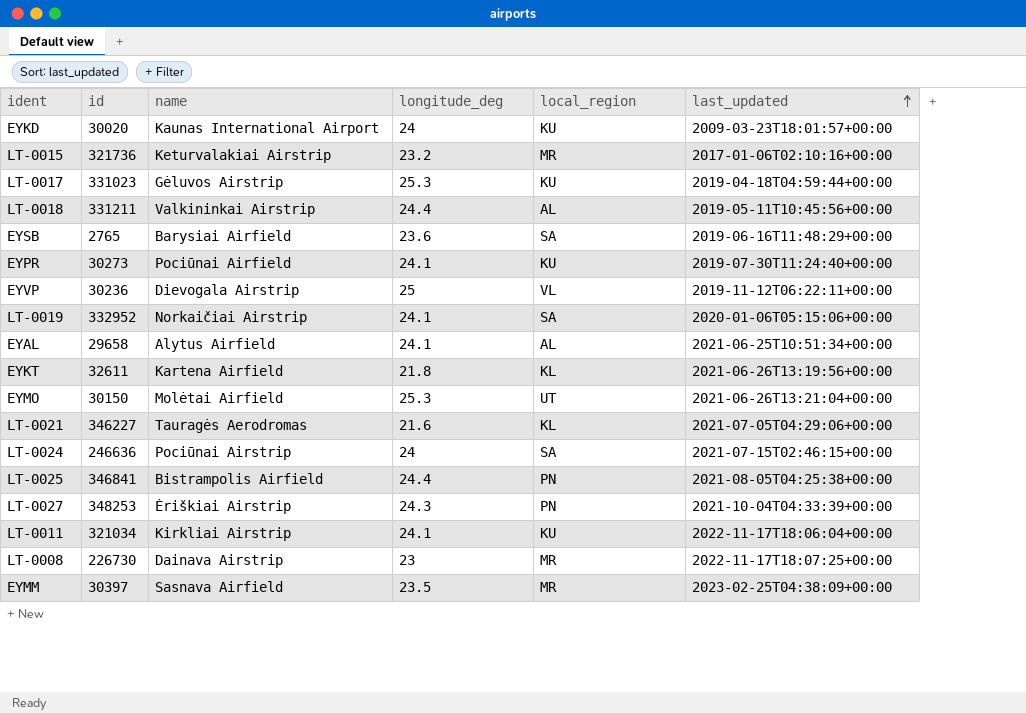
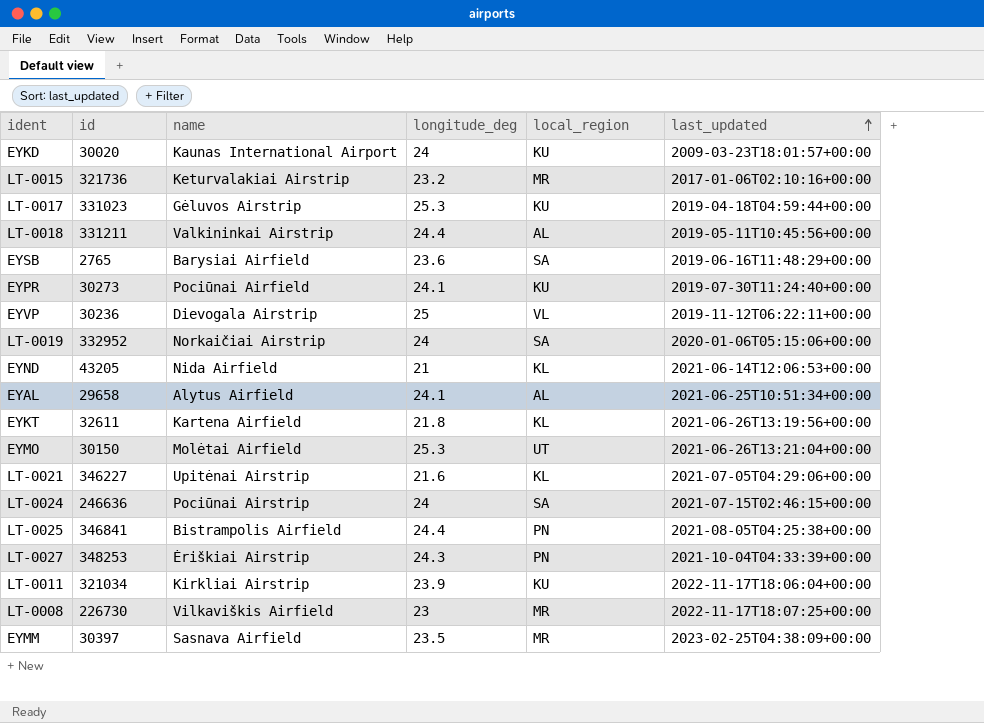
LT-0019 | longitude_deg: 24.1 -> 24
row EYND: none -> 43205 | Nida Airfield | 21 | KL | 2021-06-14T12:06:53+00:00
LT-0021 | name: Tauragės Aerodromas -> Upitėnai Airstrip
LT-0011 | longitude_deg: 24.1 -> 23.9
LT-0008 | name: Dainava Airstrip -> Vilkaviškis Airfield

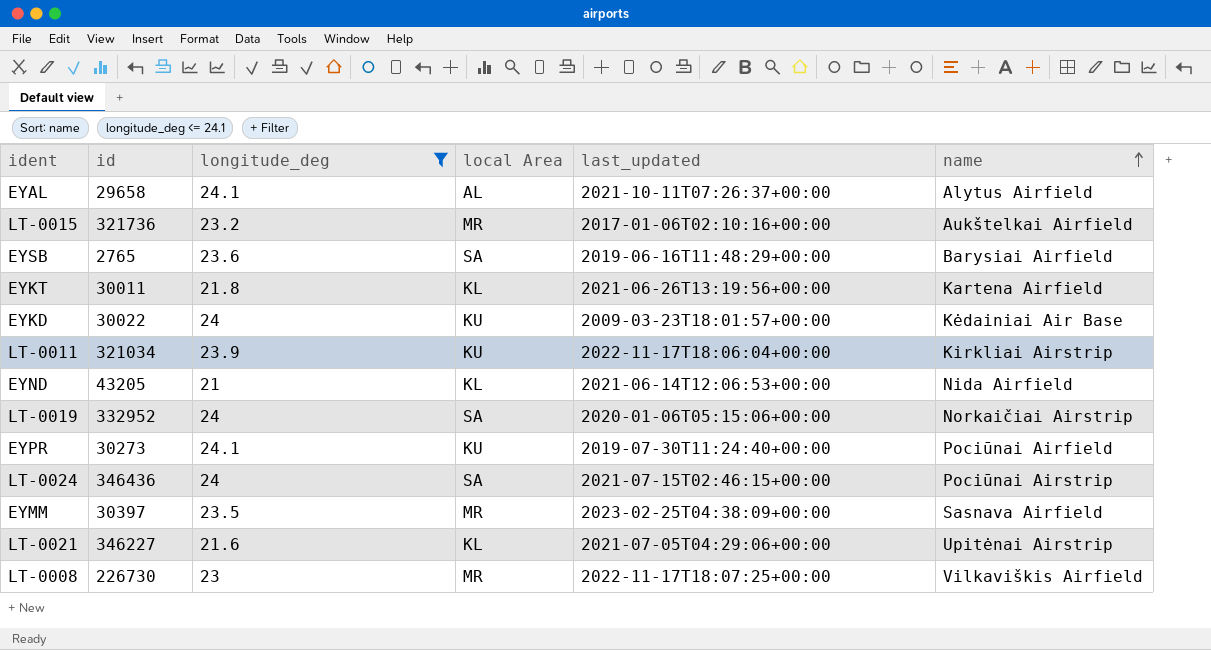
filter: none -> longitude_deg <= 24.1
row order: last_updated ascending -> name ascending
column name: local_region -> local Area
column name | position: 3 -> 6
EYAL | last_updated: 2021-06-25T10:51:34+00:00 -> 2021-10-11T07:26:37+00:00
LT-0015 | name: Keturvalakiai Airstrip -> Aukštelkai Airfield
EYKT | id: 32611 -> 30011
EYKD | id: 30020 -> 30022
EYKD | name: Kaunas International Airport -> Kėdainiai Air Base
LT-0024 | id: 246636 -> 346436

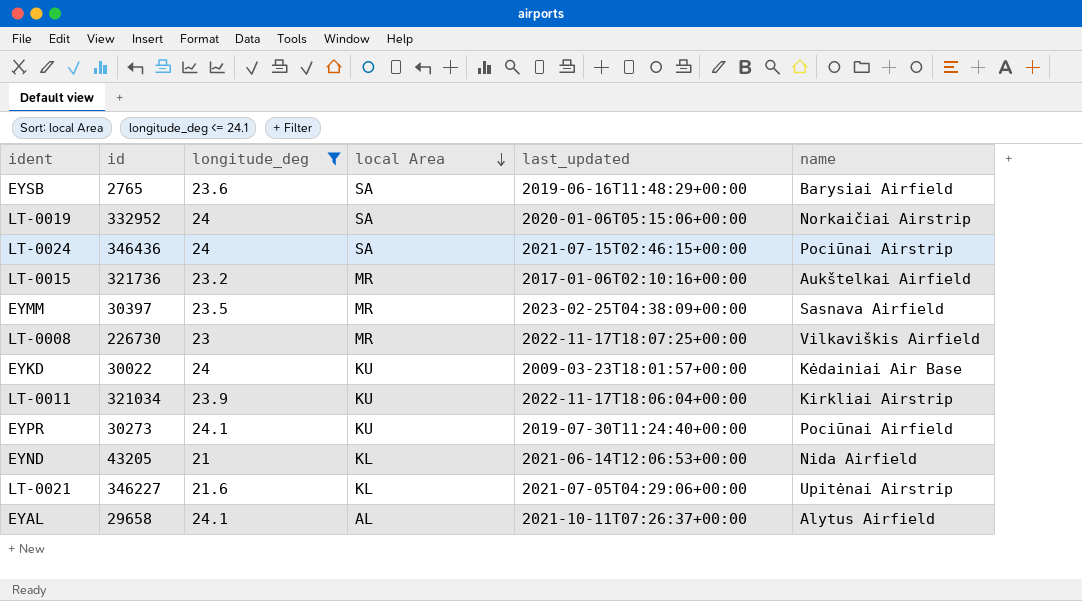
row order: name ascending -> local Area descending
row EYKT: 30011 | 21.8 | KL | 2021-06-26T13:19:56+00:00 | Kartena Airfield -> none

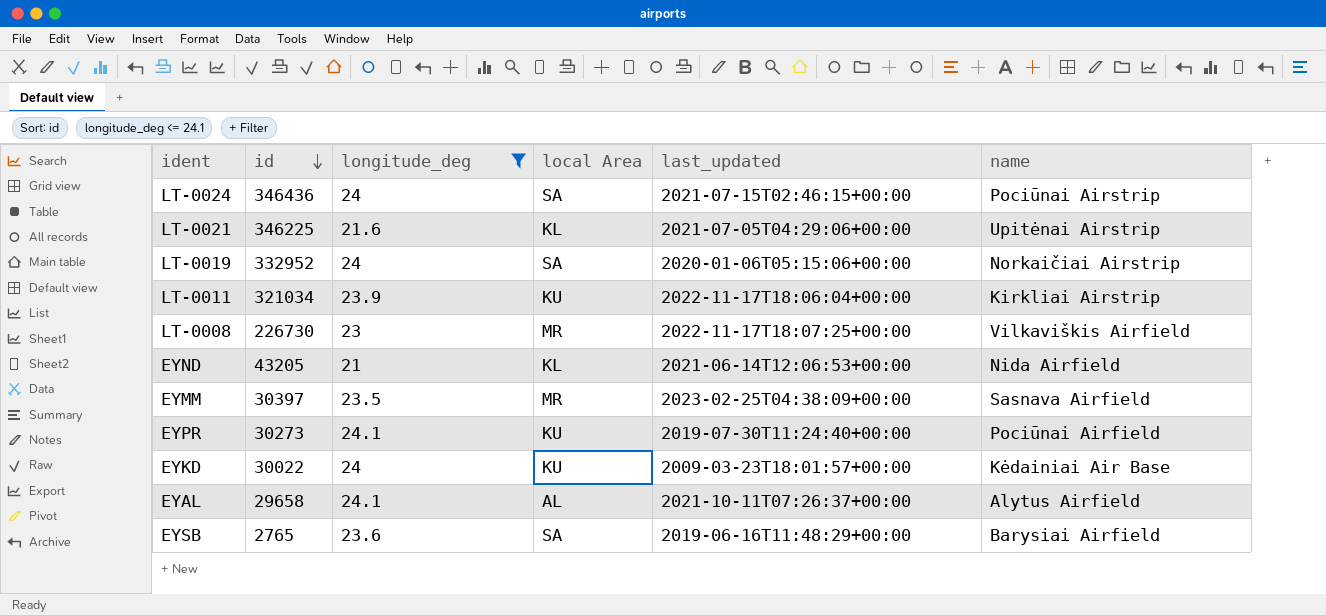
row order: local Area descending -> id descending
row LT-0015: 321736 | 23.2 | MR | 2017-01-06T02:10:16+00:00 | Aukštelkai Airfield -> none
LT-0021 | id: 346227 -> 346225

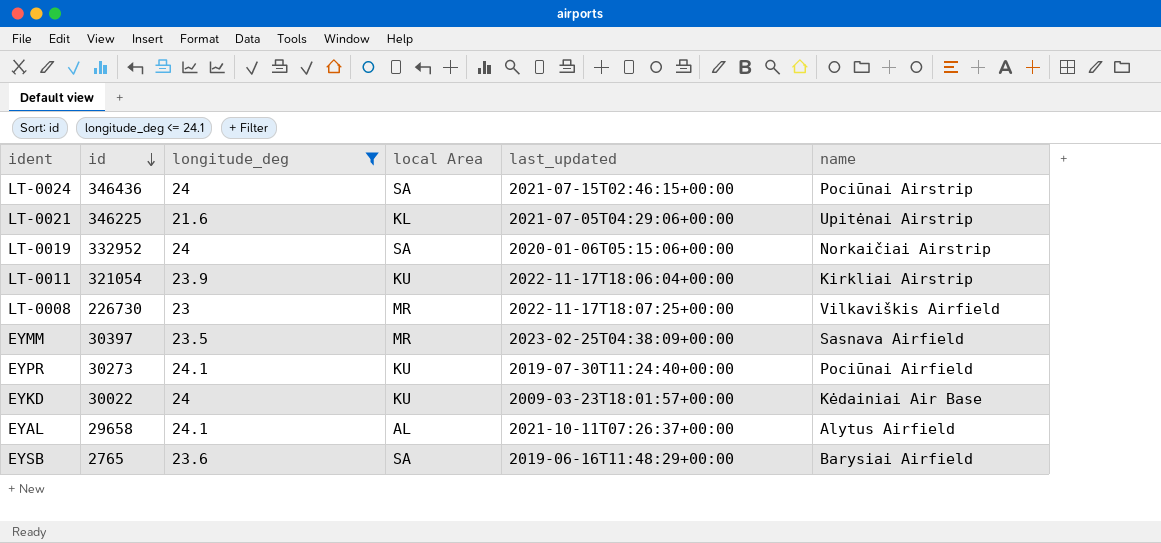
row EYND: 43205 | 21 | KL | 2021-06-14T12:06:53+00:00 | Nida Airfield -> none
LT-0011 | id: 321034 -> 321054

